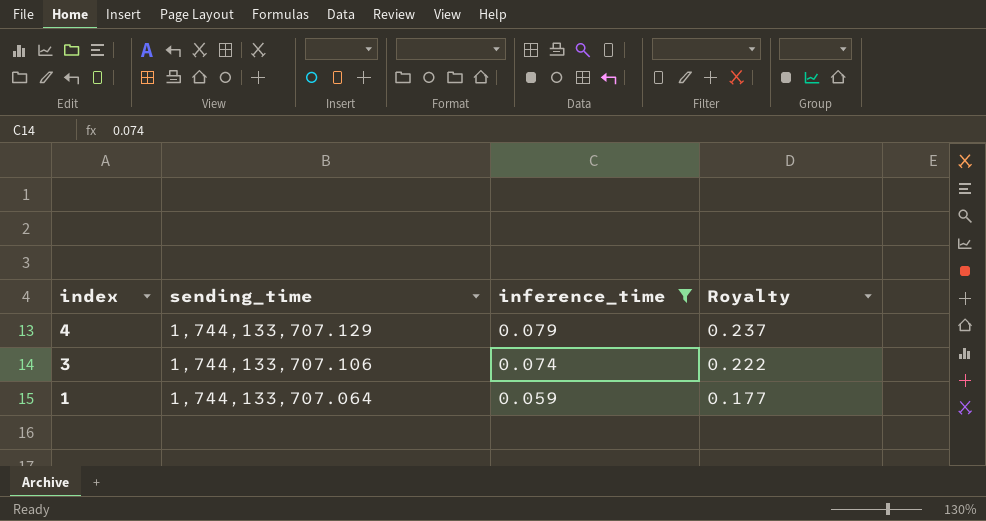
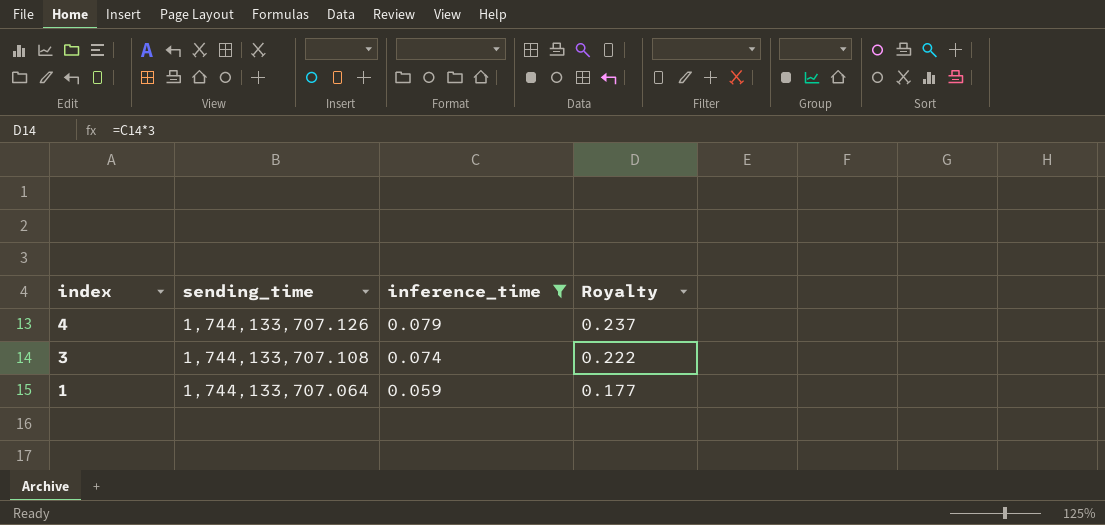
4 | sending_time: 1,744,133,707.129 -> 1,744,133,707.126
3 | sending_time: 1,744,133,707.106 -> 1,744,133,707.108

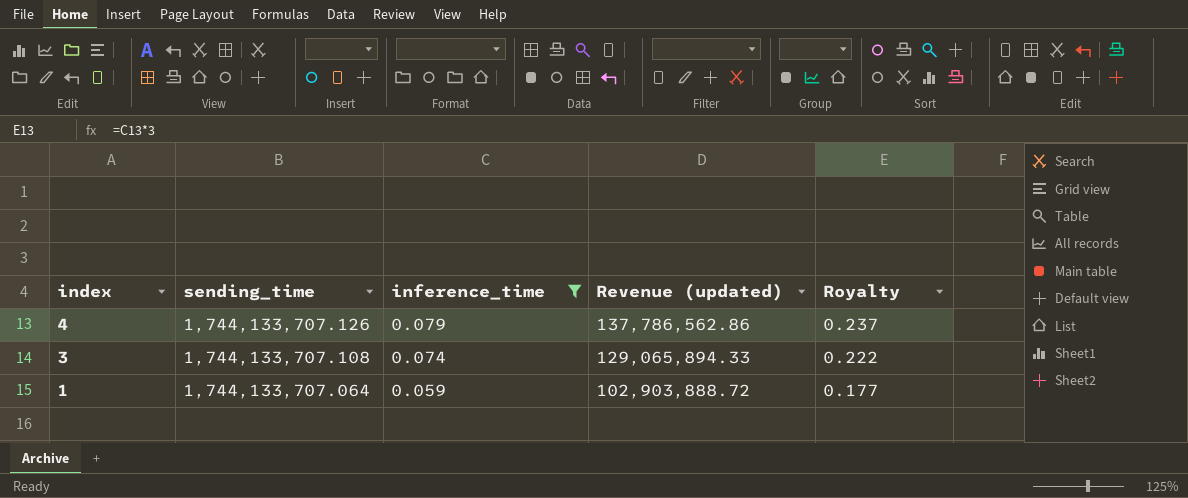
column Revenue (updated) | formula: none -> [sending_time] * [inference_time]

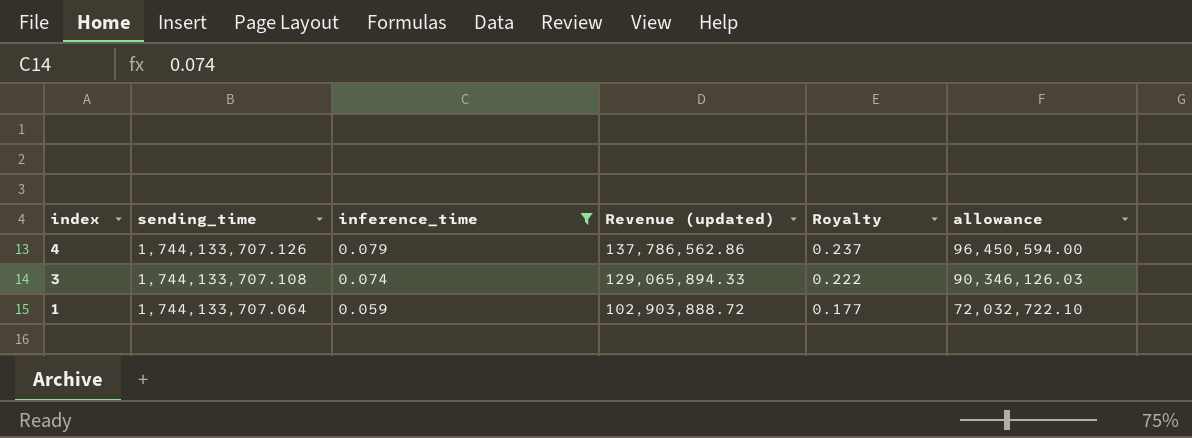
column allowance | formula: none -> [Revenue (updated)] * 0.7

